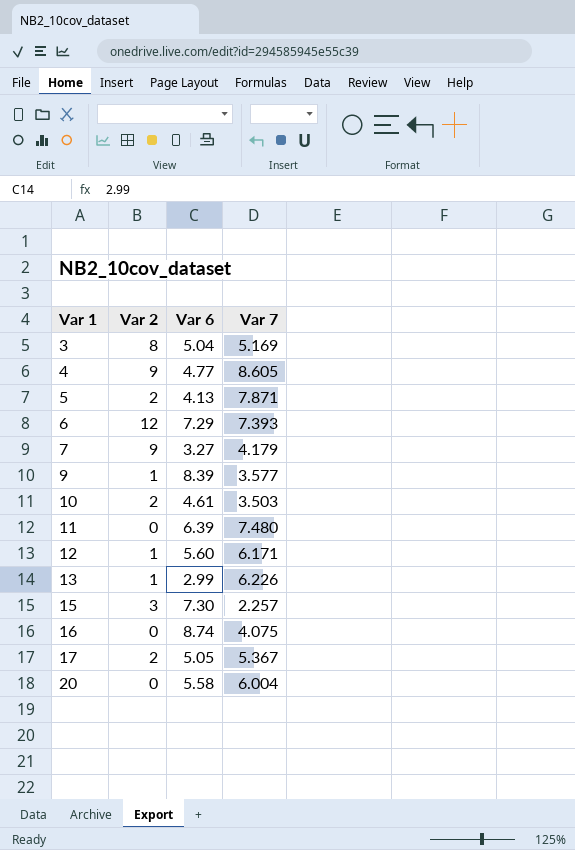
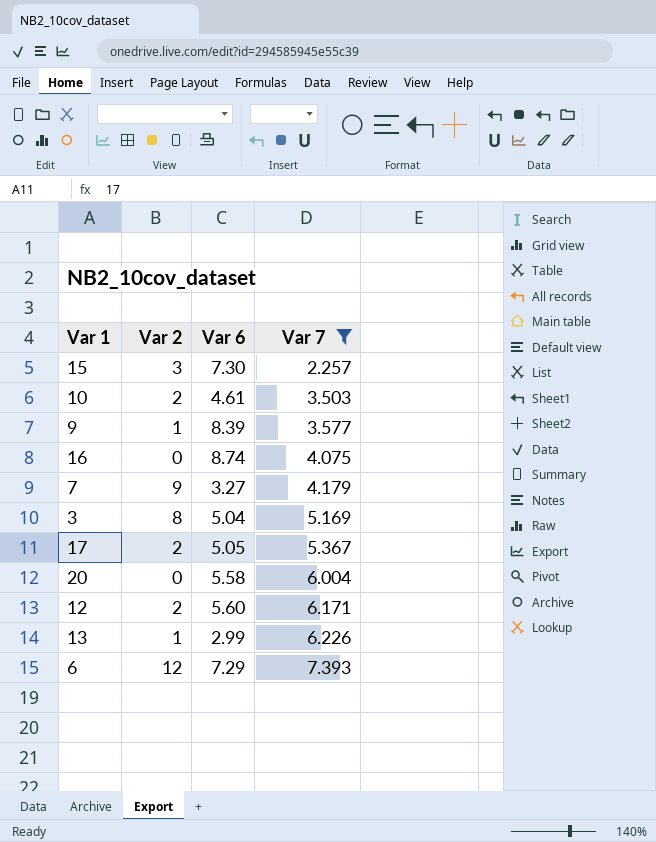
filter: none -> Var 7 <= 7.393
row order: Var 1 ascending -> Var 7 ascending
12 | Var 2: 1 -> 2

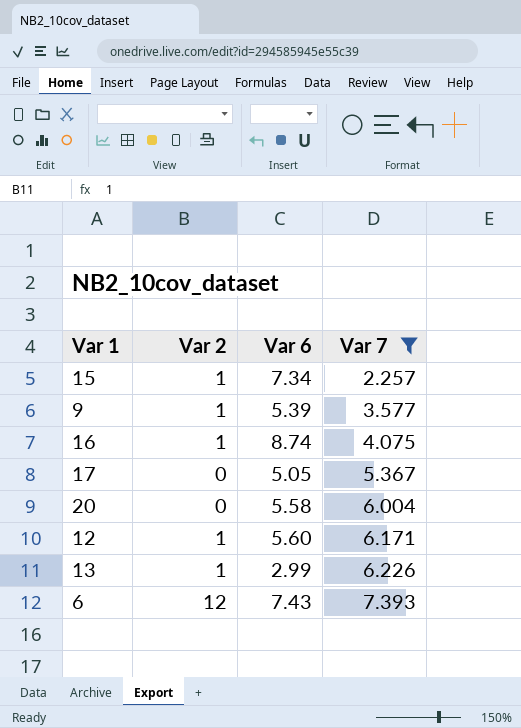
row 10: 2 | 4.61 | 3.503 -> none
row 7: 9 | 3.27 | 4.179 -> none
row 3: 8 | 5.04 | 5.169 -> none
15 | Var 2: 3 -> 1
15 | Var 6: 7.30 -> 7.34
9 | Var 6: 8.39 -> 5.39
16 | Var 2: 0 -> 1
17 | Var 2: 2 -> 0
12 | Var 2: 2 -> 1
6 | Var 6: 7.29 -> 7.43

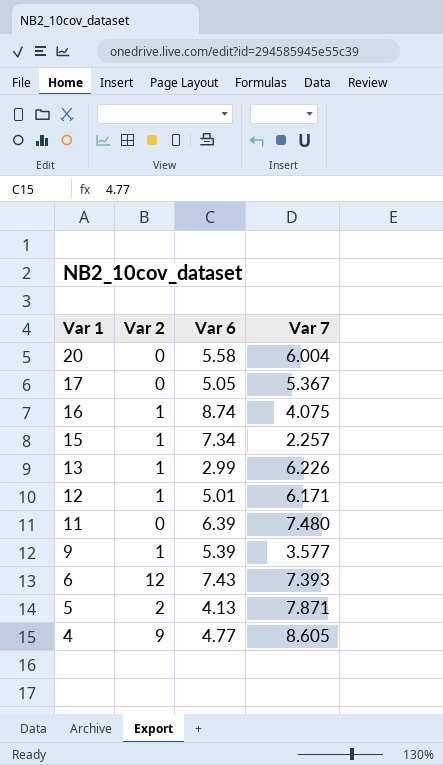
filter: Var 7 <= 7.393 -> none
row order: Var 7 ascending -> Var 1 descending
12 | Var 6: 5.60 -> 5.01

